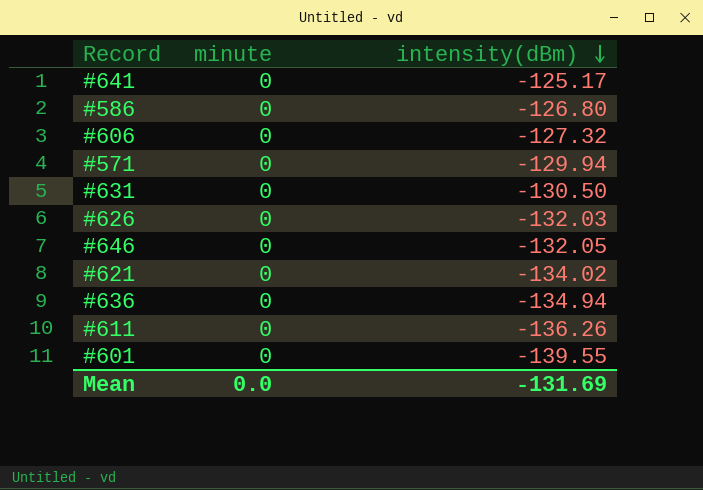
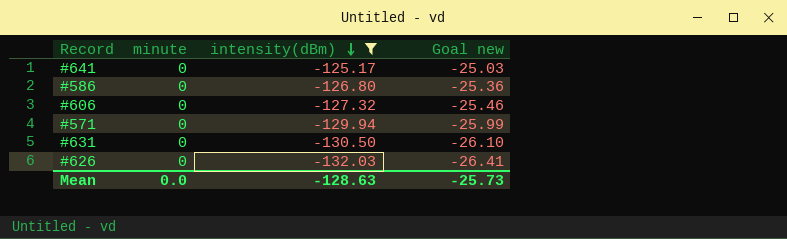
filter: none -> intensity(dBm) >= -132.03
column Goal new | formula: none -> [intensity(dBm)] * 0.2
Mean | intensity(dBm): -131.69 -> -128.63

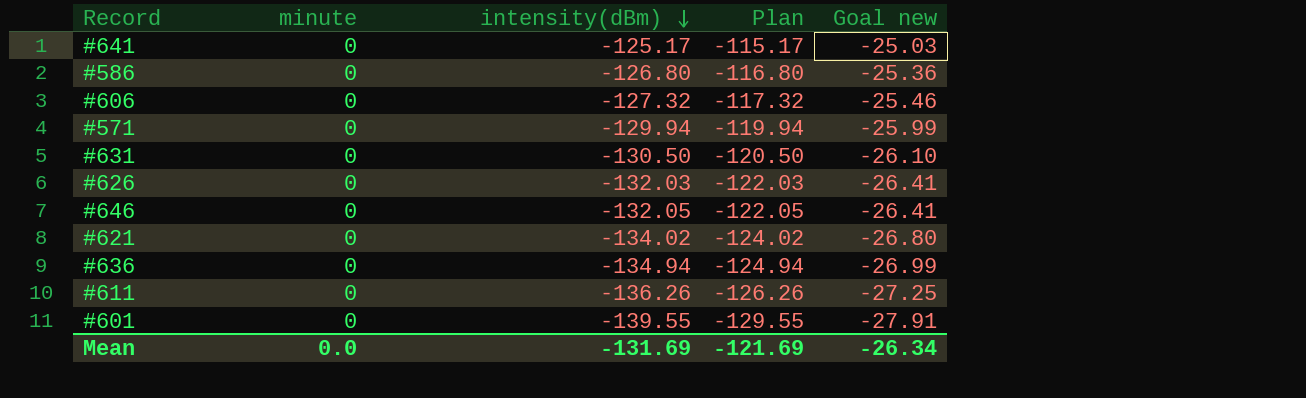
filter: intensity(dBm) >= -132.03 -> none
column Plan | formula: none -> [intensity(dBm)] + 10
Mean | intensity(dBm): -128.63 -> -131.69
Mean | Goal new: -25.73 -> -26.34

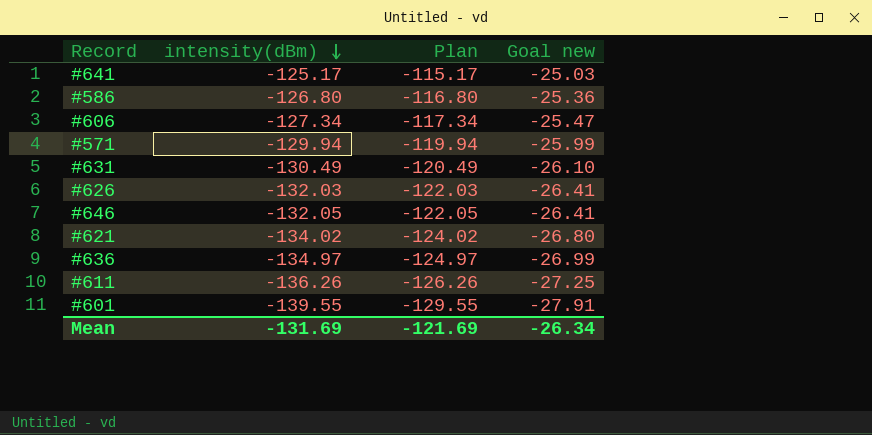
column minute | position: 2 -> none
#606 | intensity(dBm): -127.32 -> -127.34
#606 | Plan: -117.32 -> -117.34
#606 | Goal new: -25.46 -> -25.47
#631 | intensity(dBm): -130.50 -> -130.49
#631 | Plan: -120.50 -> -120.49
#636 | intensity(dBm): -134.94 -> -134.97
#636 | Plan: -124.94 -> -124.97

